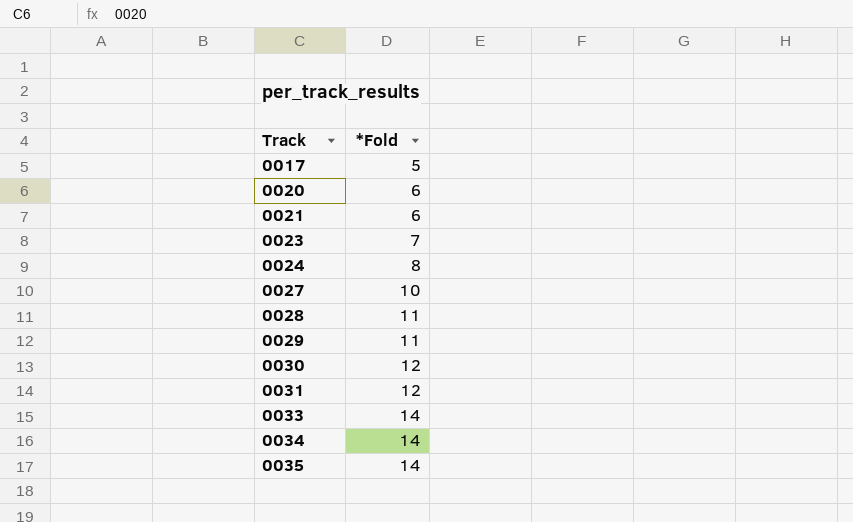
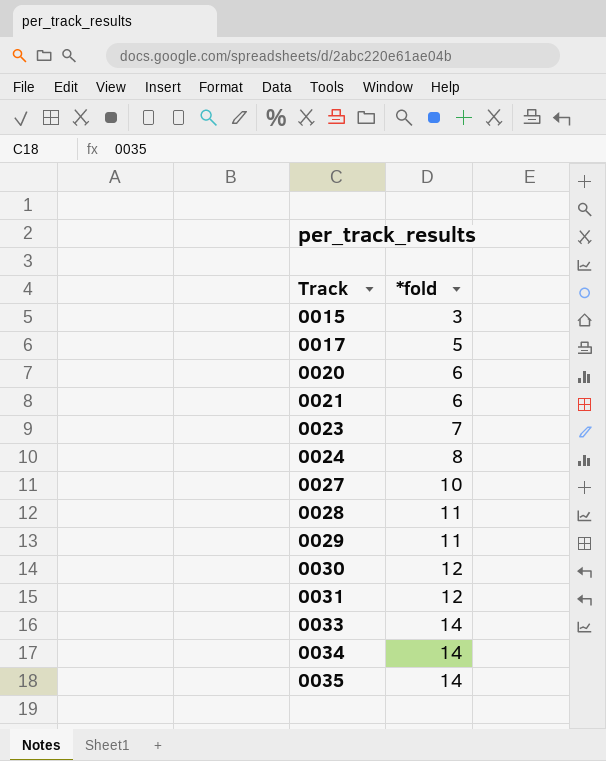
column name: *Fold -> *fold
row 0015: none -> 3

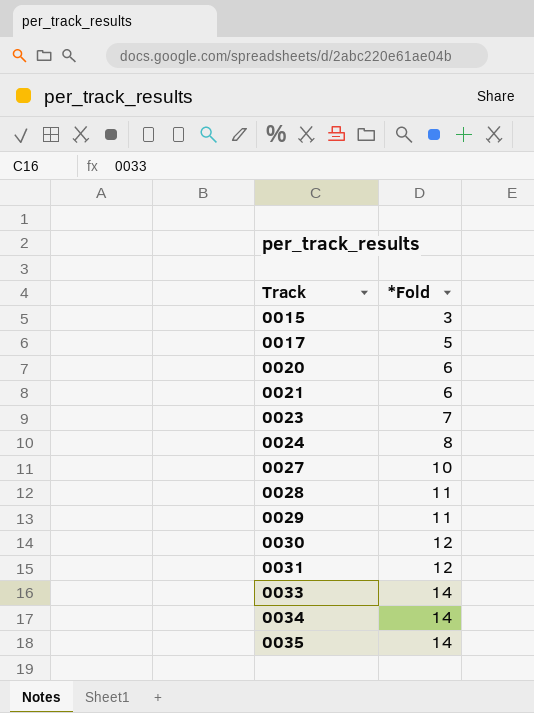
column name: *fold -> *Fold

